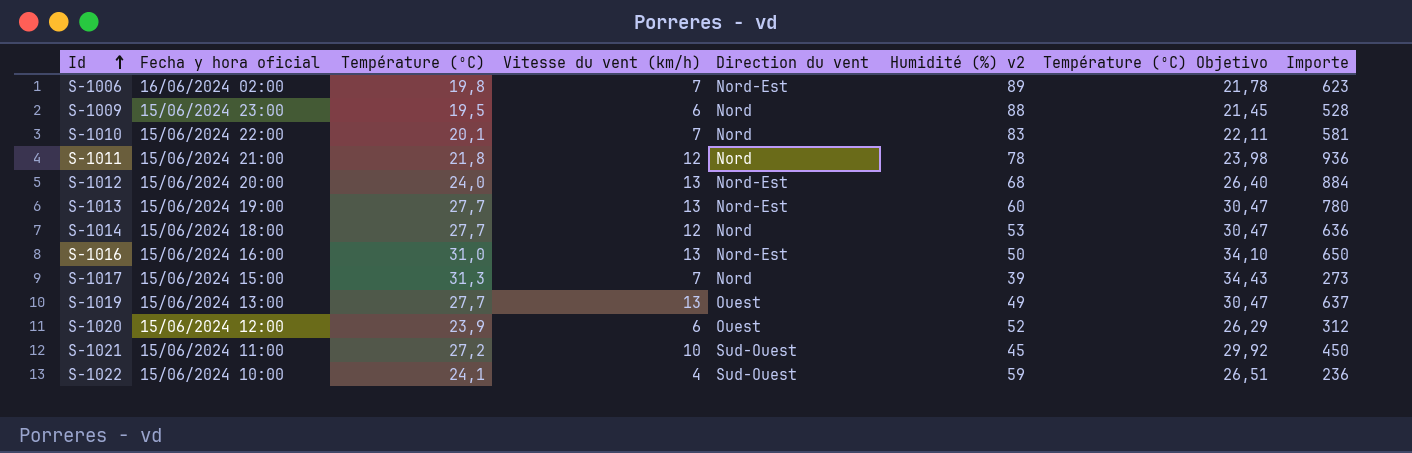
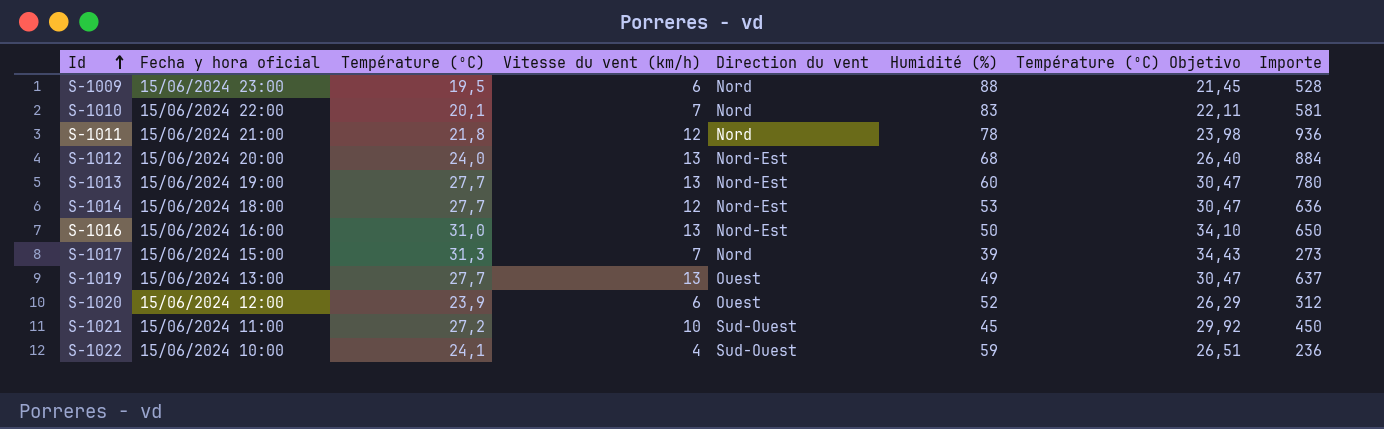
column name: Humidité (%) v2 -> Humidité (%)
row S-1006: 16/06/2024 02:00 | 19,8 | 7 | Nord-Est | 89 | 21,78 | 623 -> none
S-1014 | Direction du vent: Nord -> Nord-Est

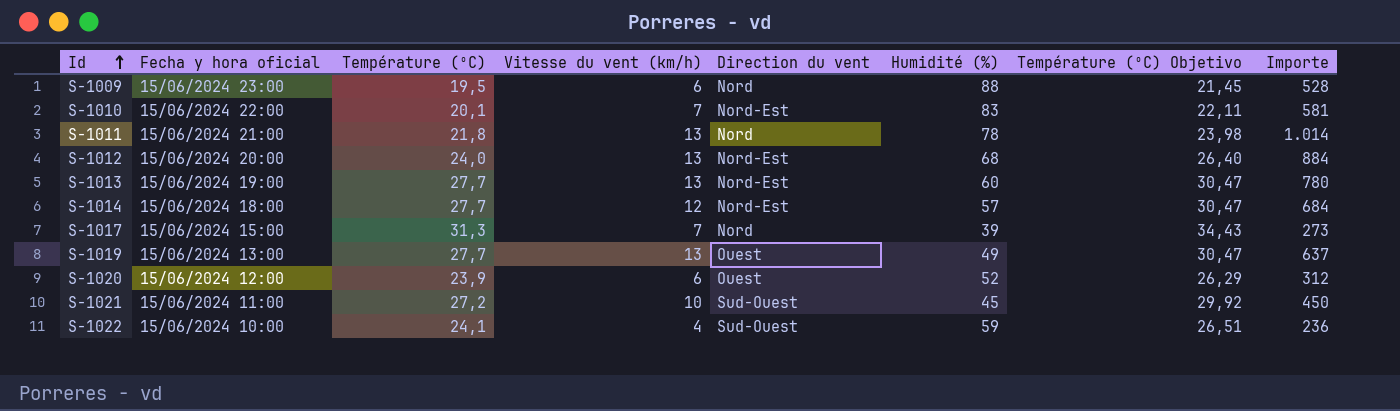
row S-1016: 15/06/2024 16:00 | 31,0 | 13 | Nord-Est | 50 | 34,10 | 650 -> none
S-1010 | Direction du vent: Nord -> Nord-Est
S-1011 | Vitesse du vent (km/h): 12 -> 13
S-1011 | Importe: 936 -> 1.014
S-1014 | Humidité (%): 53 -> 57
S-1014 | Importe: 636 -> 684

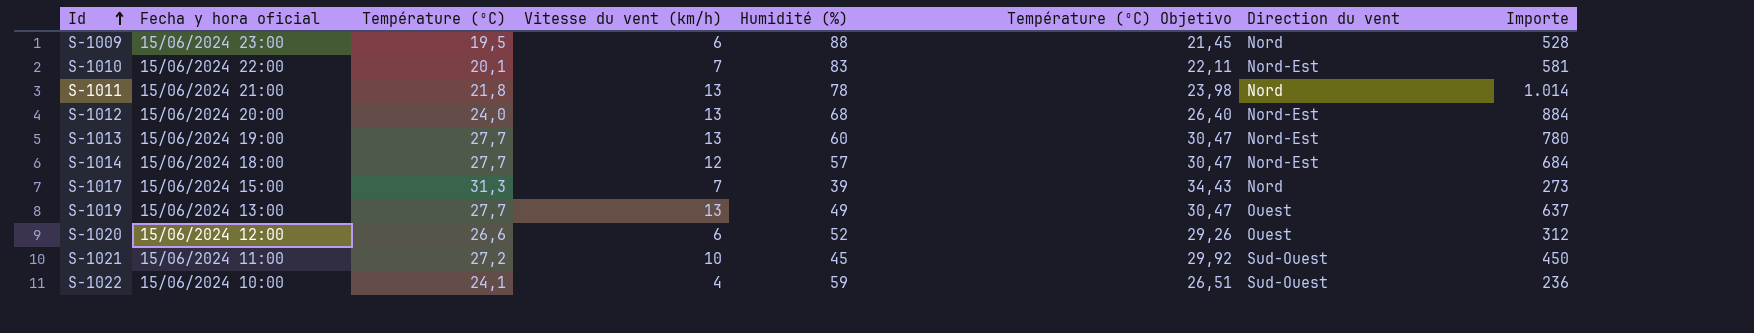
column Direction du vent | position: 5 -> 7
S-1020 | Température (ºC): 23,9 -> 26,6
S-1020 | Température (ºC) Objetivo: 26,29 -> 29,26

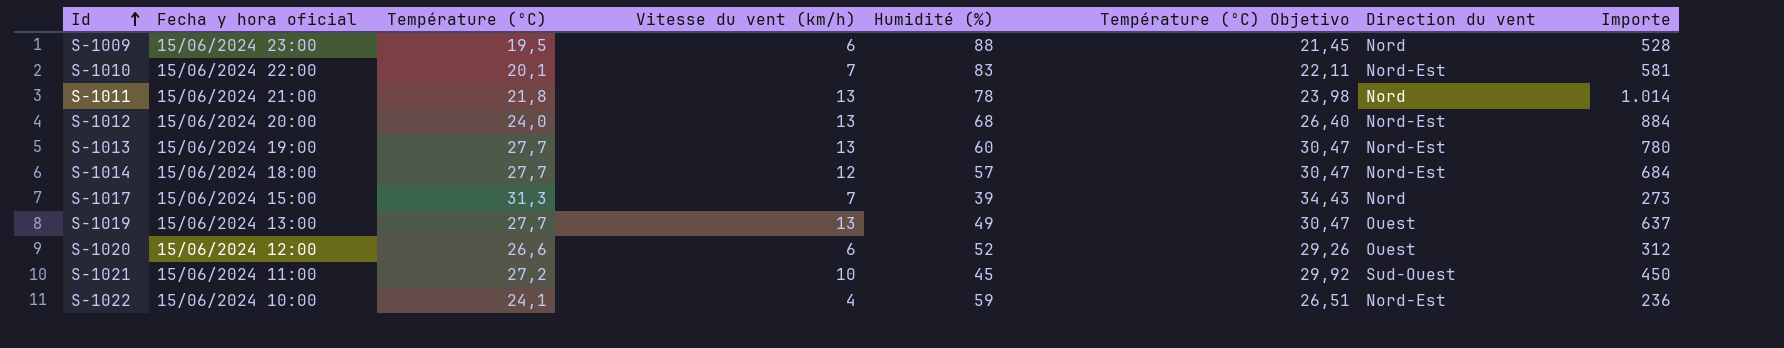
S-1022 | Direction du vent: Sud-Ouest -> Nord-Est

